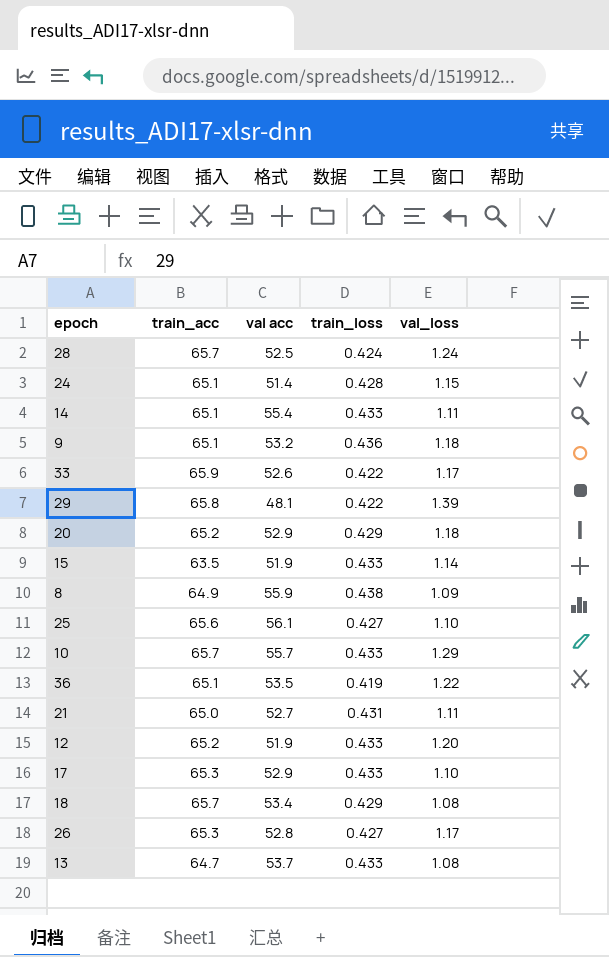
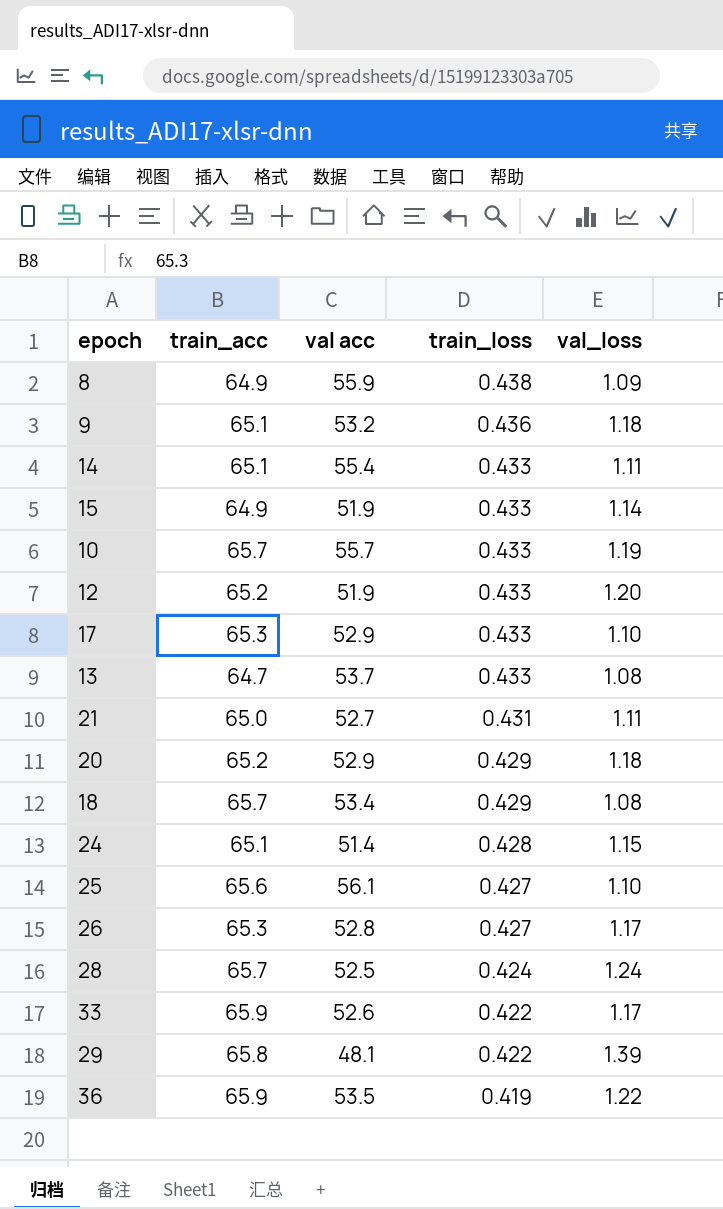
row order: none -> train_loss descending
15 | train_acc: 63.5 -> 64.9
10 | val_loss: 1.29 -> 1.19
36 | train_acc: 65.1 -> 65.9

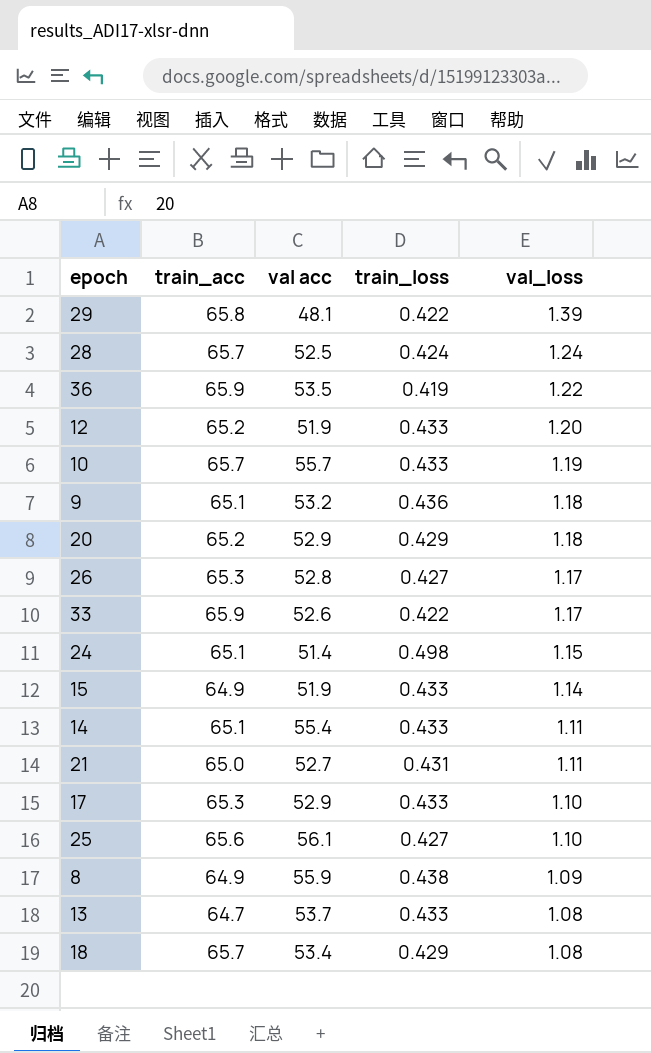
row order: train_loss descending -> val_loss descending
24 | train_loss: 0.428 -> 0.498

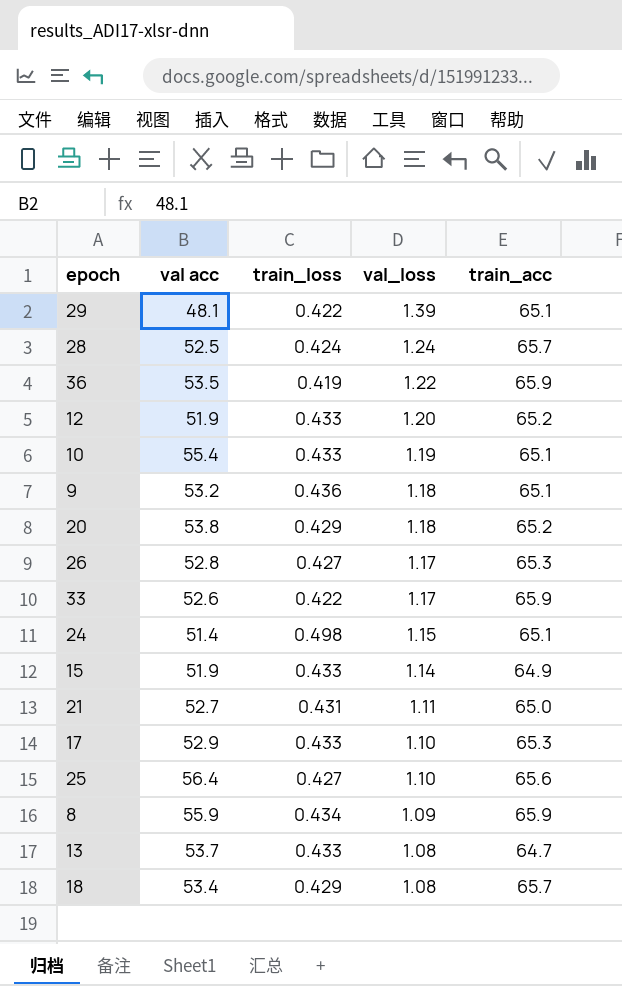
column train_acc | position: 2 -> 5
row 14: 65.1 | 55.4 | 0.433 | 1.11 -> none
29 | train_acc: 65.8 -> 65.1
10 | val acc: 55.7 -> 55.4
10 | train_acc: 65.7 -> 65.1
20 | val acc: 52.9 -> 53.8
25 | val acc: 56.1 -> 56.4
8 | train_loss: 0.438 -> 0.434
8 | train_acc: 64.9 -> 65.9

